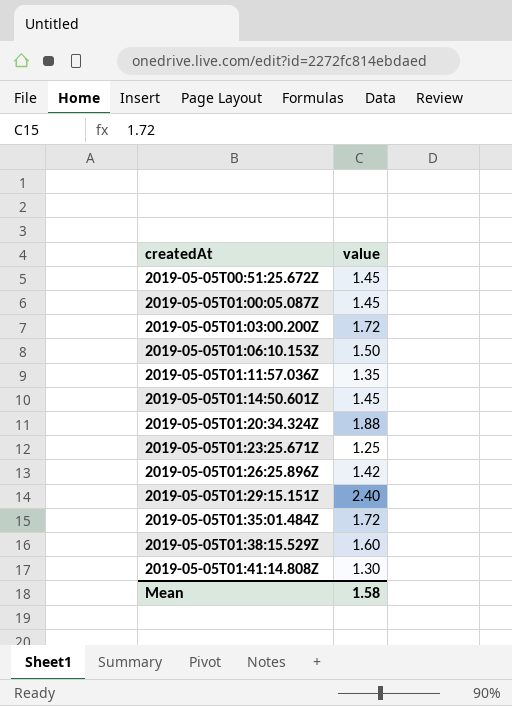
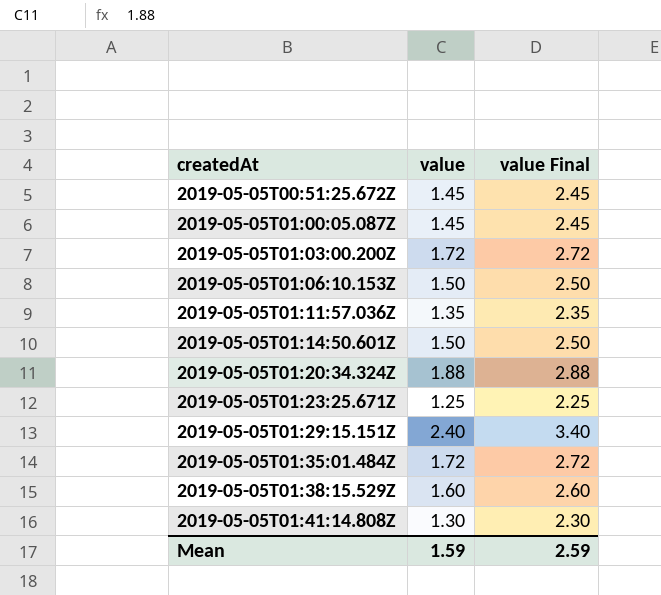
column value Final | formula: none -> [value] + 1
row 2019-05-05T01:26:25.896Z: 1.42 -> none
2019-05-05T01:14:50.601Z | value: 1.45 -> 1.50
Mean | value: 1.58 -> 1.59

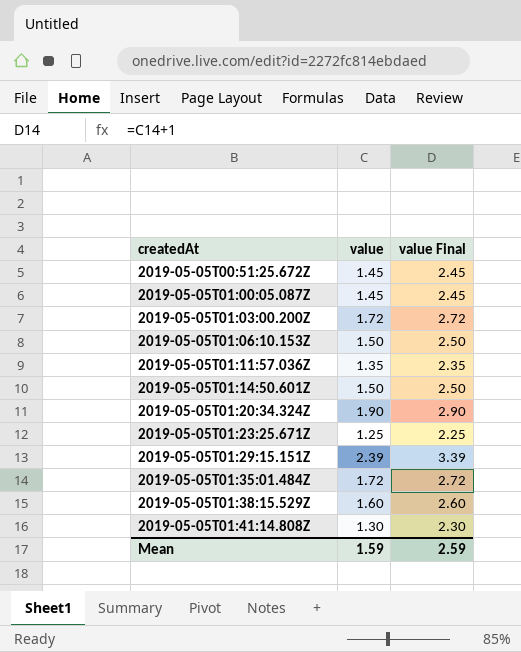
2019-05-05T01:20:34.324Z | value: 1.88 -> 1.90
2019-05-05T01:20:34.324Z | value Final: 2.88 -> 2.90
2019-05-05T01:29:15.151Z | value: 2.40 -> 2.39
2019-05-05T01:29:15.151Z | value Final: 3.40 -> 3.39

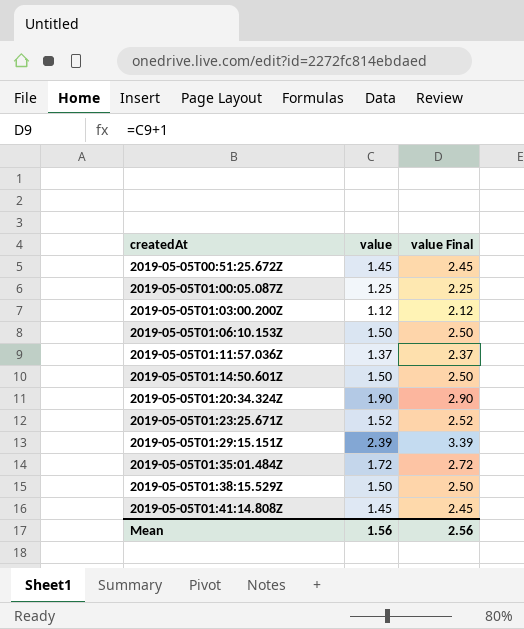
2019-05-05T01:00:05.087Z | value: 1.45 -> 1.25
2019-05-05T01:00:05.087Z | value Final: 2.45 -> 2.25
2019-05-05T01:03:00.200Z | value: 1.72 -> 1.12
2019-05-05T01:03:00.200Z | value Final: 2.72 -> 2.12
2019-05-05T01:11:57.036Z | value: 1.35 -> 1.37
2019-05-05T01:11:57.036Z | value Final: 2.35 -> 2.37
2019-05-05T01:23:25.671Z | value: 1.25 -> 1.52
2019-05-05T01:23:25.671Z | value Final: 2.25 -> 2.52
2019-05-05T01:38:15.529Z | value: 1.60 -> 1.50
2019-05-05T01:38:15.529Z | value Final: 2.60 -> 2.50
2019-05-05T01:41:14.808Z | value: 1.30 -> 1.45
2019-05-05T01:41:14.808Z | value Final: 2.30 -> 2.45
Mean | value: 1.59 -> 1.56
Mean | value Final: 2.59 -> 2.56

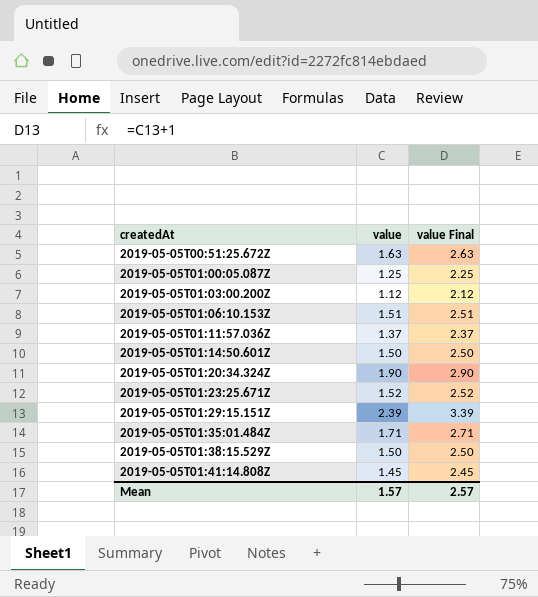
2019-05-05T00:51:25.672Z | value: 1.45 -> 1.63
2019-05-05T00:51:25.672Z | value Final: 2.45 -> 2.63
2019-05-05T01:06:10.153Z | value: 1.50 -> 1.51
2019-05-05T01:06:10.153Z | value Final: 2.50 -> 2.51
2019-05-05T01:35:01.484Z | value: 1.72 -> 1.71
2019-05-05T01:35:01.484Z | value Final: 2.72 -> 2.71
Mean | value: 1.56 -> 1.57
Mean | value Final: 2.56 -> 2.57

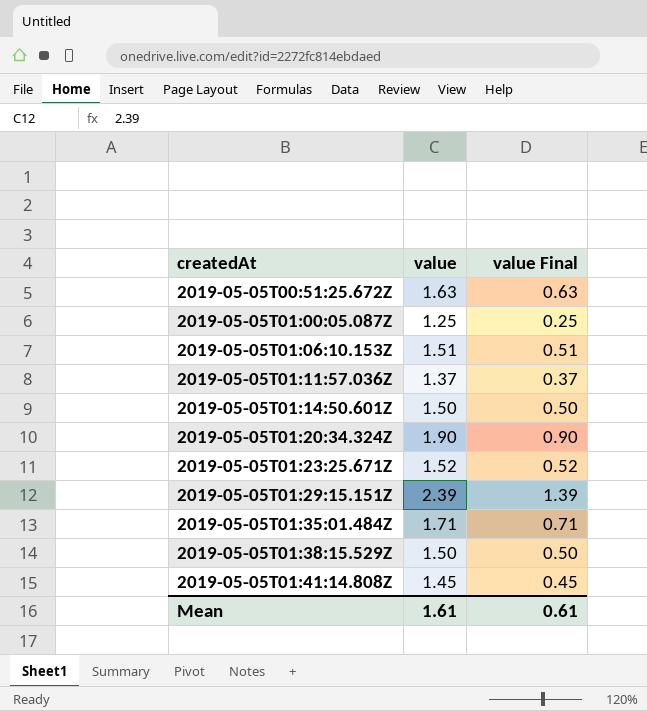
column value Final | formula: [value] + 1 -> [value] - 1
row 2019-05-05T01:03:00.200Z: 1.12 | 2.12 -> none
Mean | value: 1.57 -> 1.61
Mean | value Final: 2.57 -> 0.61

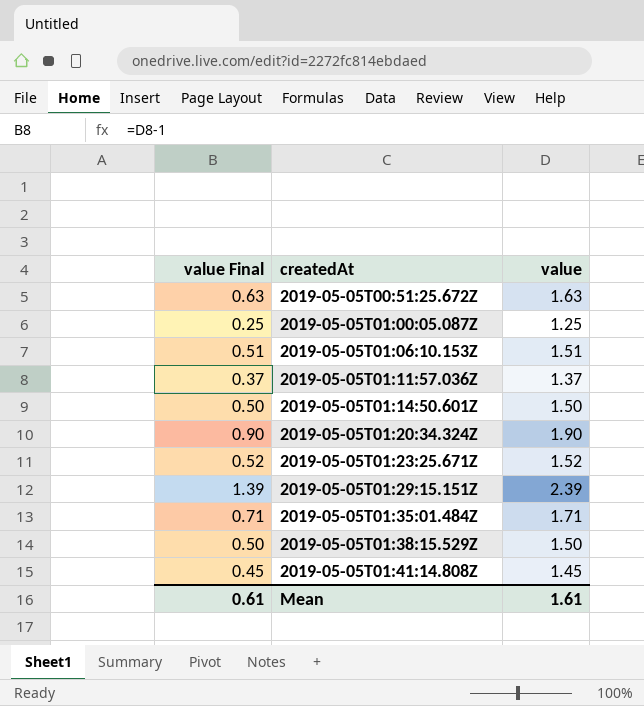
column value Final | position: 3 -> 1

